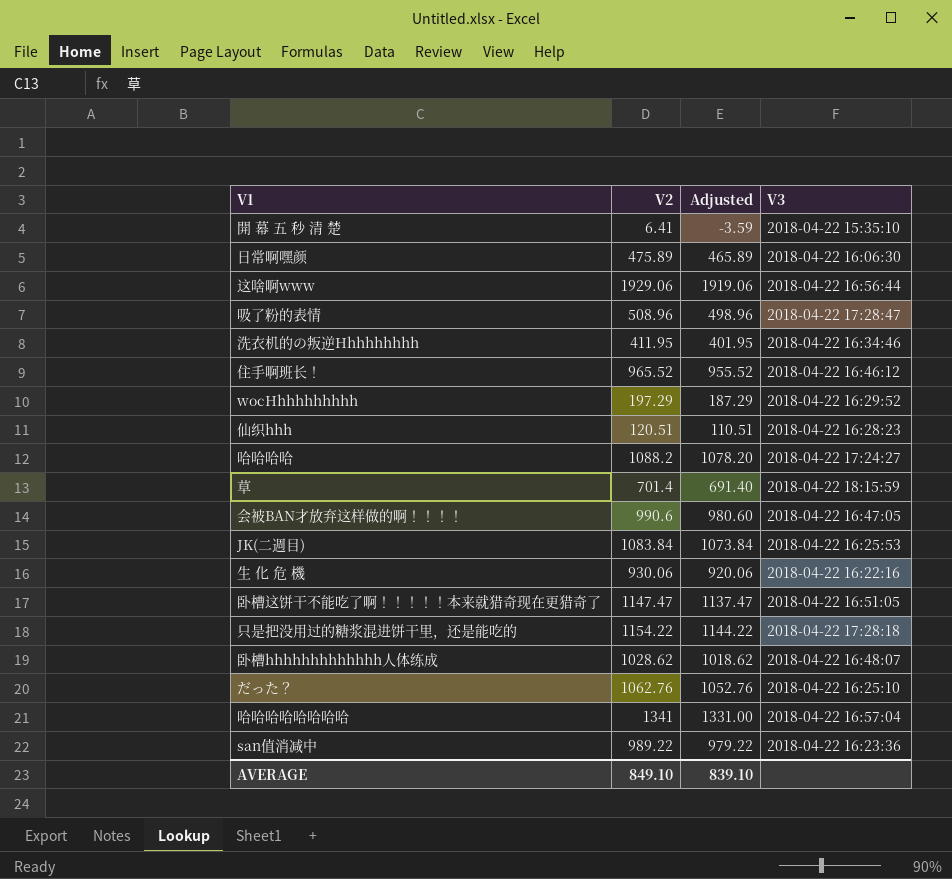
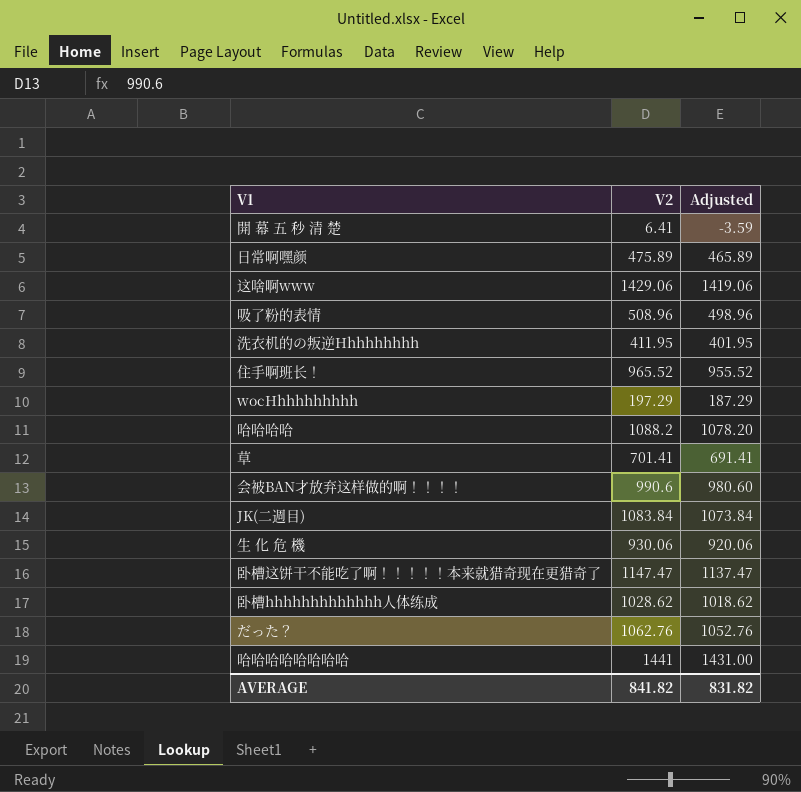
column V3 | position: 4 -> none
row 仙织hhh: 120.51 | 110.51 | 2018-04-22 16:28:23 -> none
row 只是把没用过的糖浆混进饼干里，还是能吃的: 1154.22 | 1144.22 | 2018-04-22 17:28:18 -> none
row san值消减中: 989.22 | 979.22 | 2018-04-22 16:23:36 -> none
这啥啊www | V2: 1929.06 -> 1429.06
这啥啊www | Adjusted: 1919.06 -> 1419.06
草 | V2: 701.4 -> 701.41
草 | Adjusted: 691.40 -> 691.41
哈哈哈哈哈哈哈哈 | V2: 1341 -> 1441
哈哈哈哈哈哈哈哈 | Adjusted: 1331.00 -> 1431.00
AVERAGE | V2: 849.10 -> 841.82
AVERAGE | Adjusted: 839.10 -> 831.82

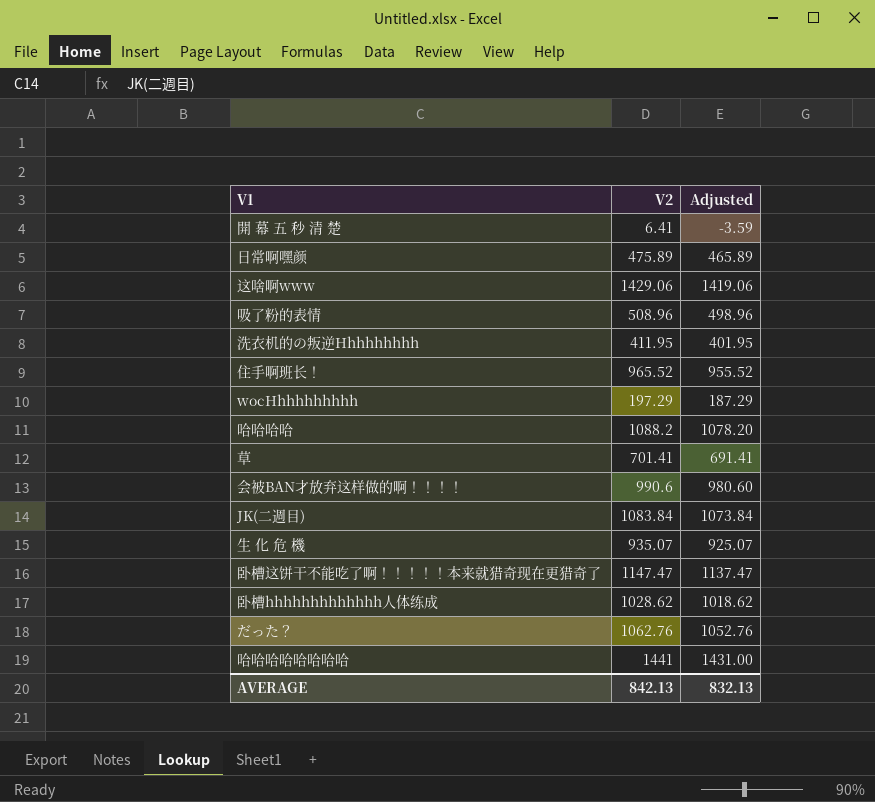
生 化 危 機 | V2: 930.06 -> 935.07
生 化 危 機 | Adjusted: 920.06 -> 925.07
AVERAGE | V2: 841.82 -> 842.13
AVERAGE | Adjusted: 831.82 -> 832.13

